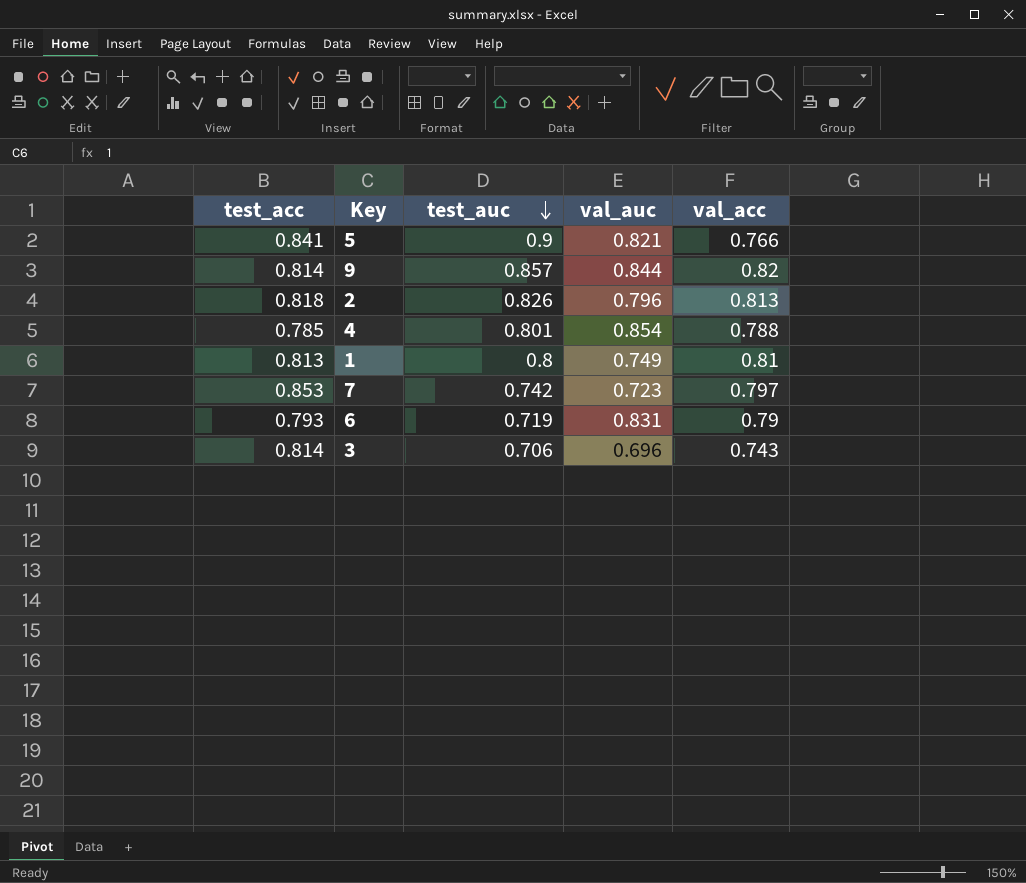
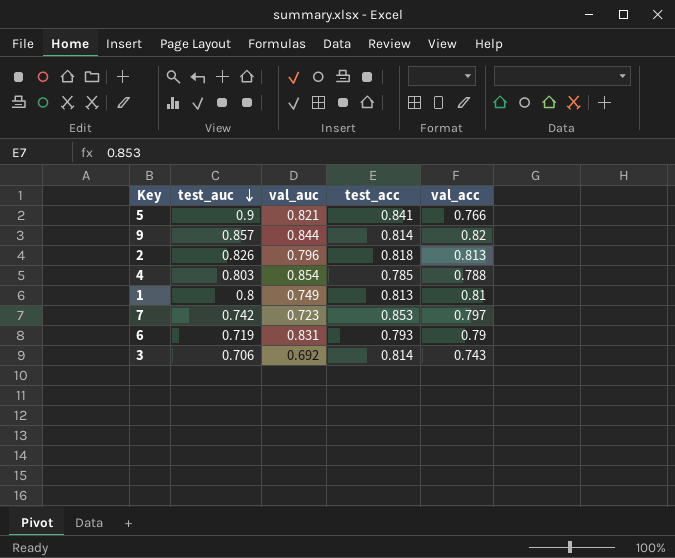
column test_acc | position: 1 -> 4
4 | test_auc: 0.801 -> 0.803
3 | val_auc: 0.696 -> 0.692

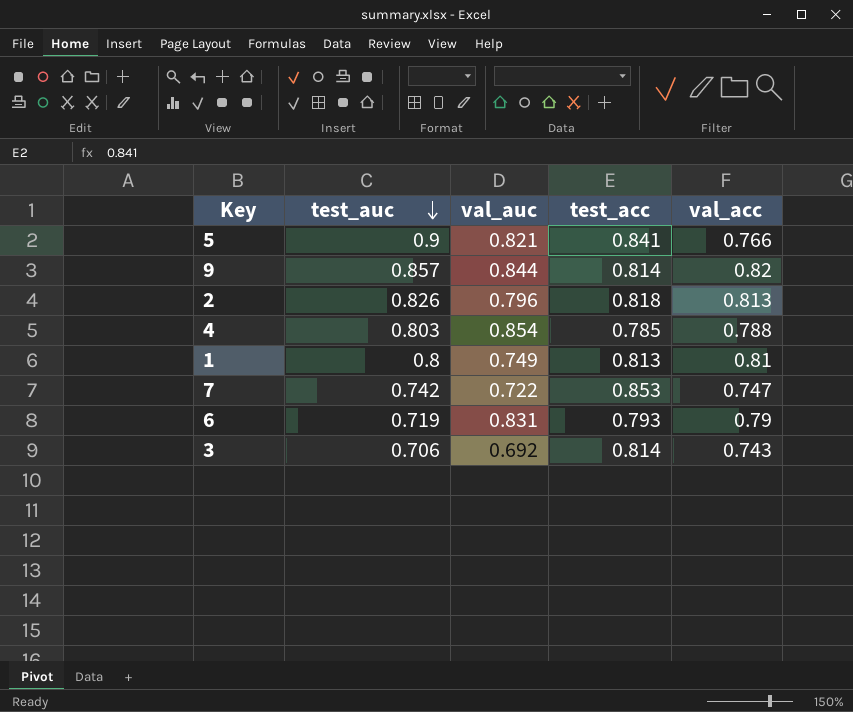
7 | val_auc: 0.723 -> 0.722
7 | val_acc: 0.797 -> 0.747

